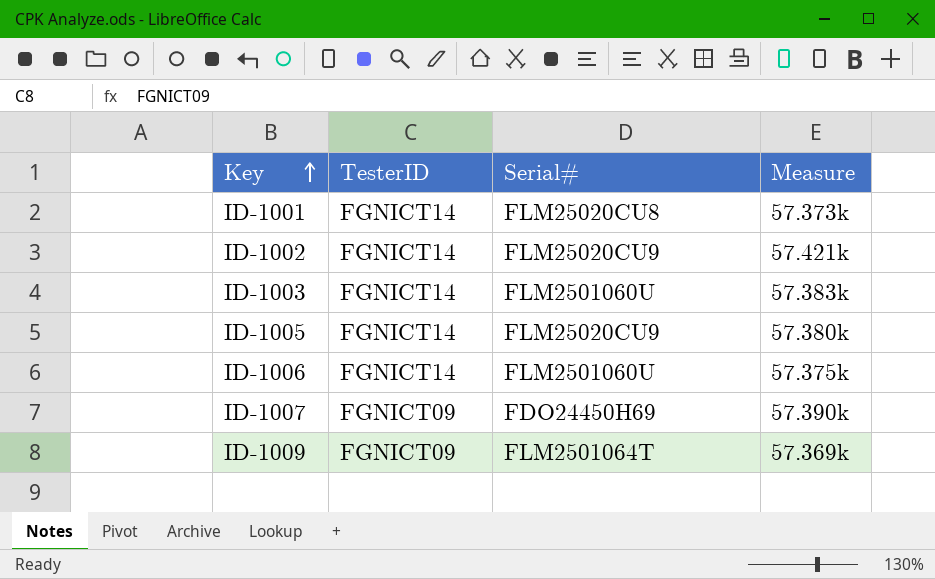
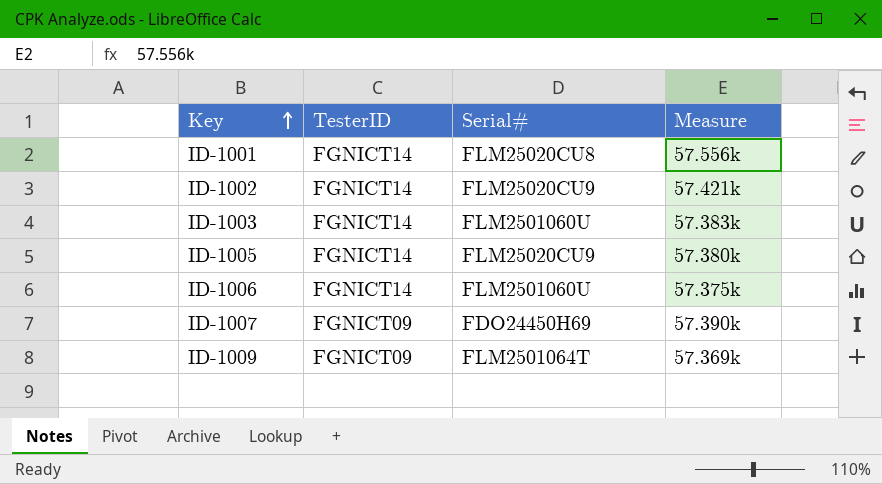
ID-1001 | Measure: 57.373k -> 57.556k

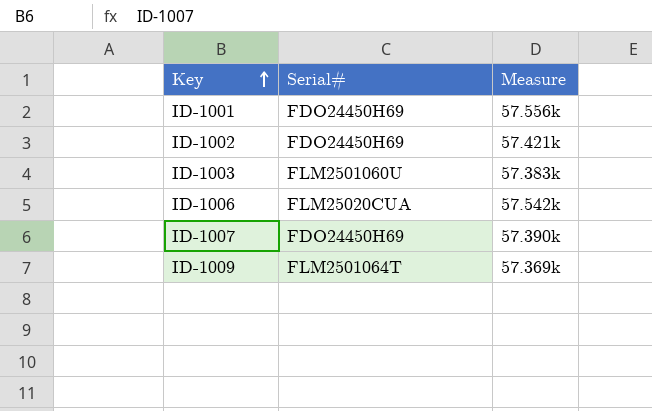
column TesterID | position: 2 -> none
row ID-1005: FGNICT14 | FLM25020CU9 | 57.380k -> none
ID-1001 | Serial#: FLM25020CU8 -> FDO24450H69
ID-1002 | Serial#: FLM25020CU9 -> FDO24450H69
ID-1006 | Serial#: FLM2501060U -> FLM25020CUA
ID-1006 | Measure: 57.375k -> 57.542k

